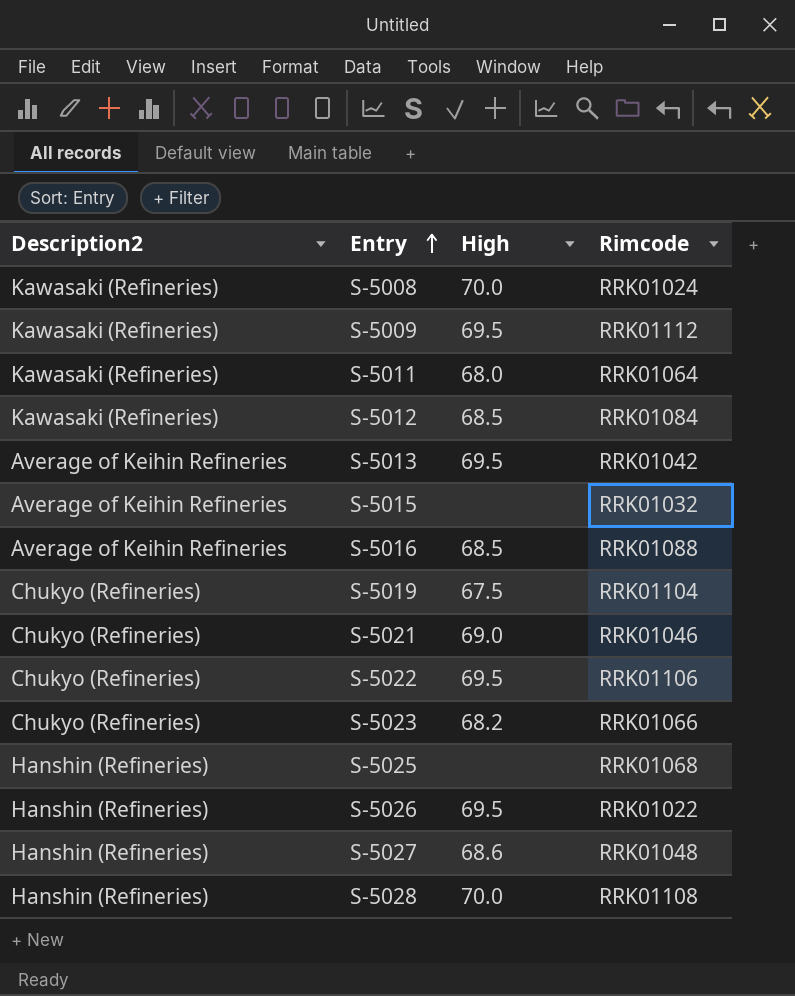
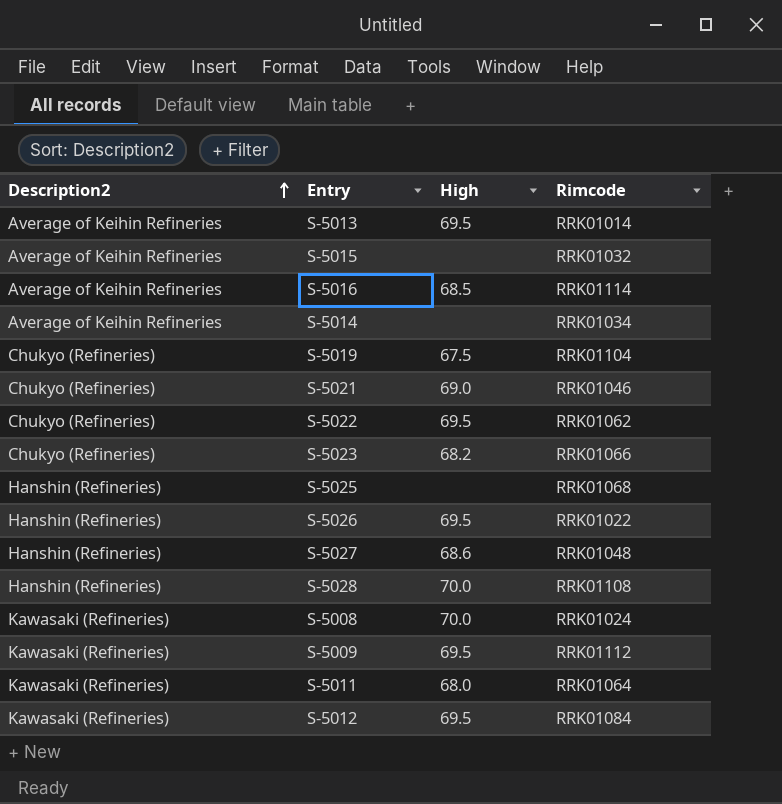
row order: Entry ascending -> Description2 ascending
S-5013 | Rimcode: RRK01042 -> RRK01014
S-5016 | Rimcode: RRK01088 -> RRK01114
row S-5014: none -> Average of Keihin Refineries | none | RRK01034
S-5022 | Rimcode: RRK01106 -> RRK01062
S-5012 | High: 68.5 -> 69.5

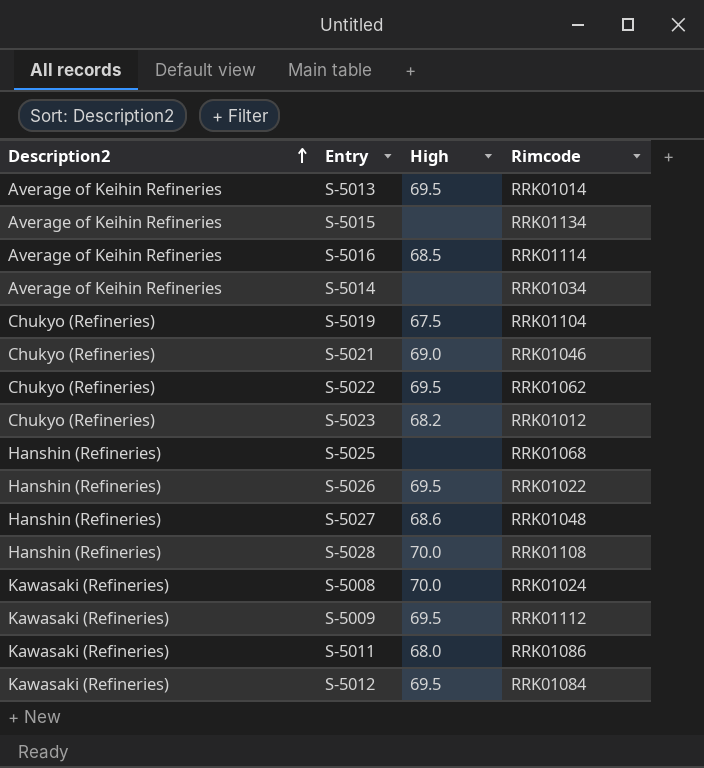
S-5015 | Rimcode: RRK01032 -> RRK01134
S-5023 | Rimcode: RRK01066 -> RRK01012
S-5011 | Rimcode: RRK01064 -> RRK01086

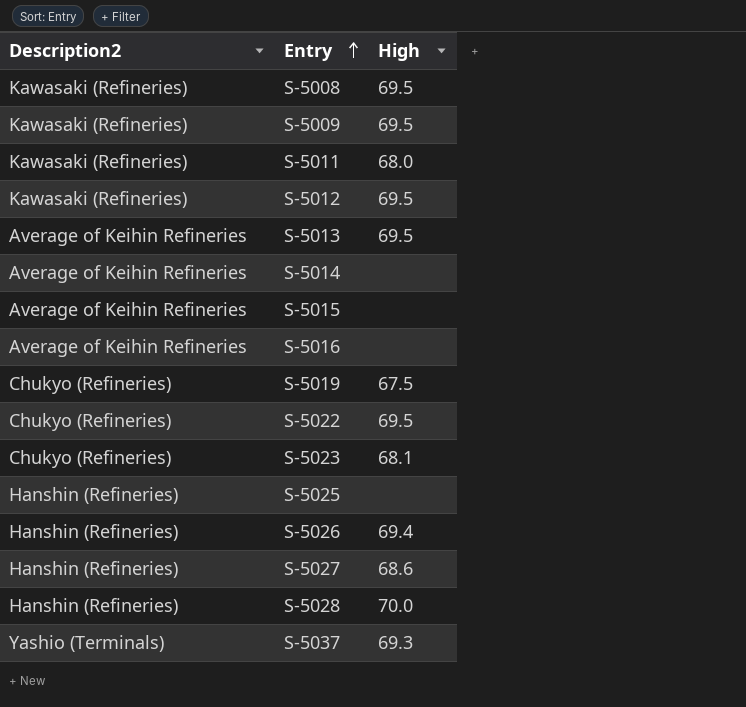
row order: Description2 ascending -> Entry ascending
column Rimcode | position: 4 -> none
row S-5021: Chukyo (Refineries) | 69.0 | RRK01046 -> none
S-5008 | High: 70.0 -> 69.5
S-5016 | High: 68.5 -> none
S-5023 | High: 68.2 -> 68.1
S-5026 | High: 69.5 -> 69.4
row S-5037: none -> Yashio (Terminals) | 69.3

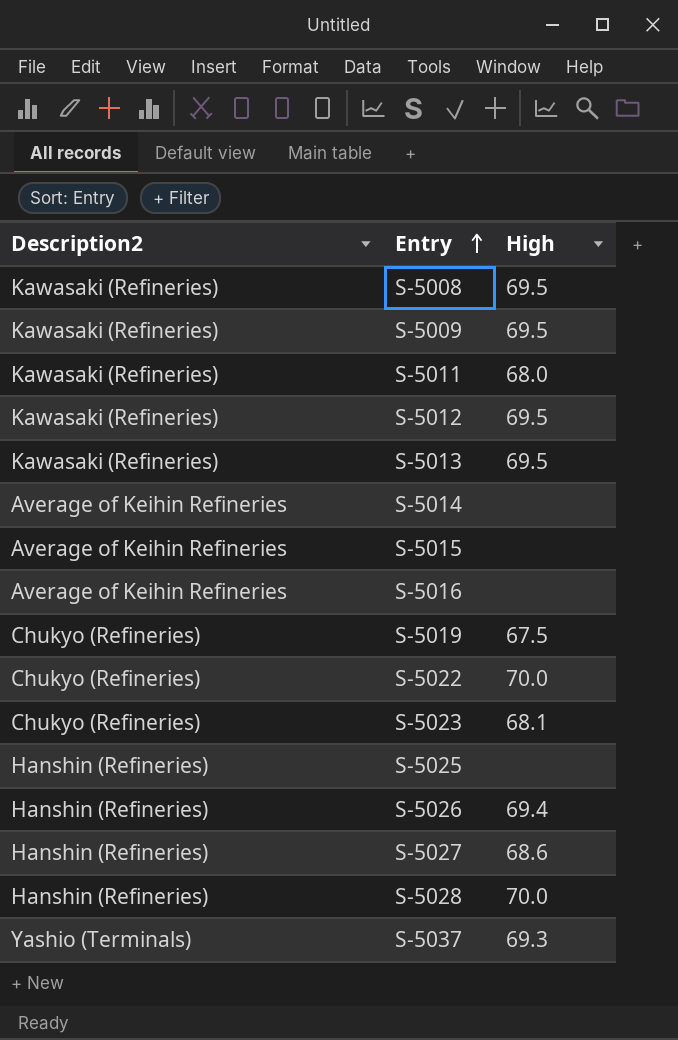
S-5013 | Description2: Average of Keihin Refineries -> Kawasaki (Refineries)
S-5022 | High: 69.5 -> 70.0

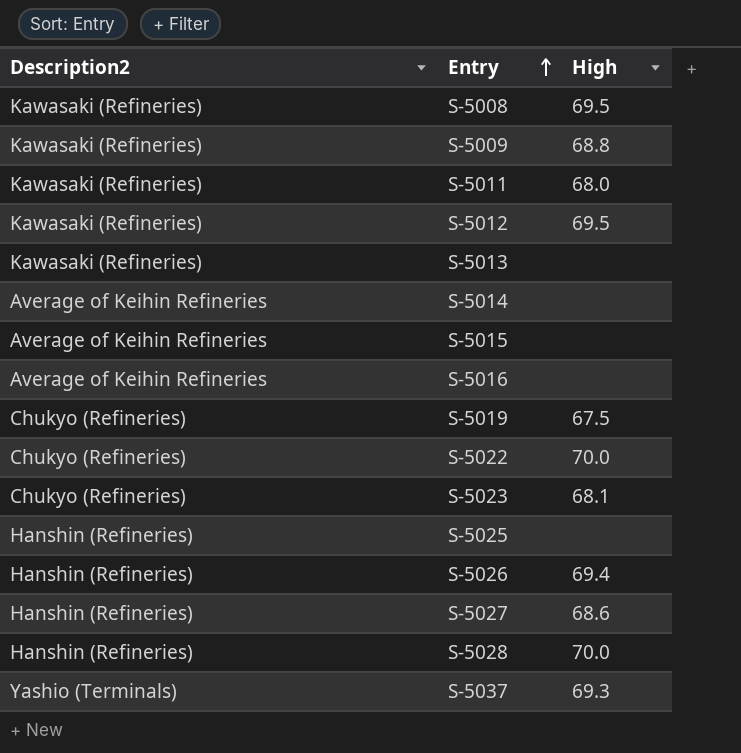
S-5009 | High: 69.5 -> 68.8
S-5013 | High: 69.5 -> none

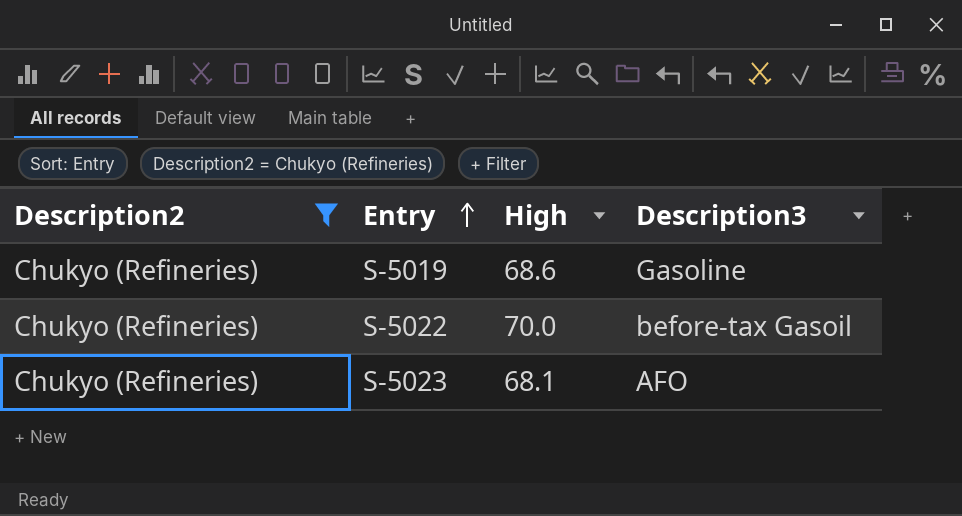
filter: none -> Description2 = Chukyo (Refineries)
column Description3 | position: none -> 4
S-5019 | High: 67.5 -> 68.6

